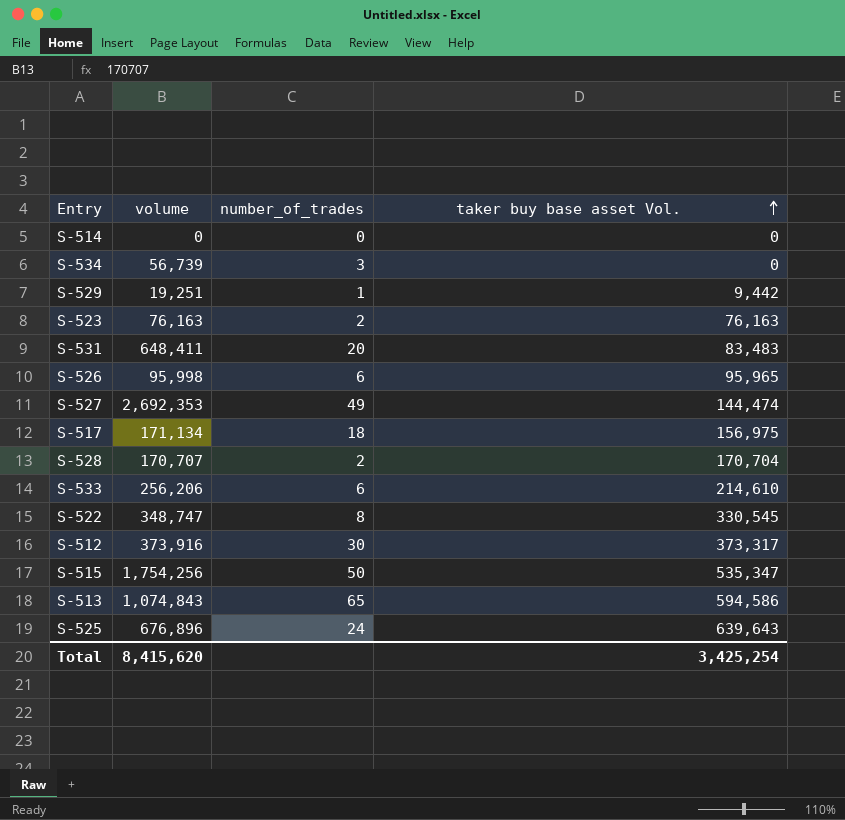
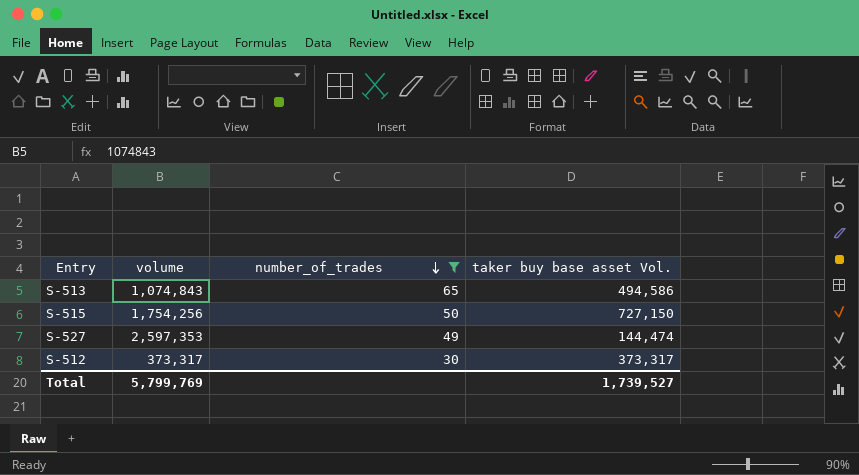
filter: none -> number_of_trades >= 30
row order: taker buy base asset Vol. ascending -> number_of_trades descending
S-513 | taker buy base asset Vol.: 594,586 -> 494,586
S-515 | taker buy base asset Vol.: 535,347 -> 727,150
S-527 | volume: 2,692,353 -> 2,597,353
S-512 | volume: 373,916 -> 373,317
Total | volume: 8,415,620 -> 5,799,769
Total | taker buy base asset Vol.: 3,425,254 -> 1,739,527

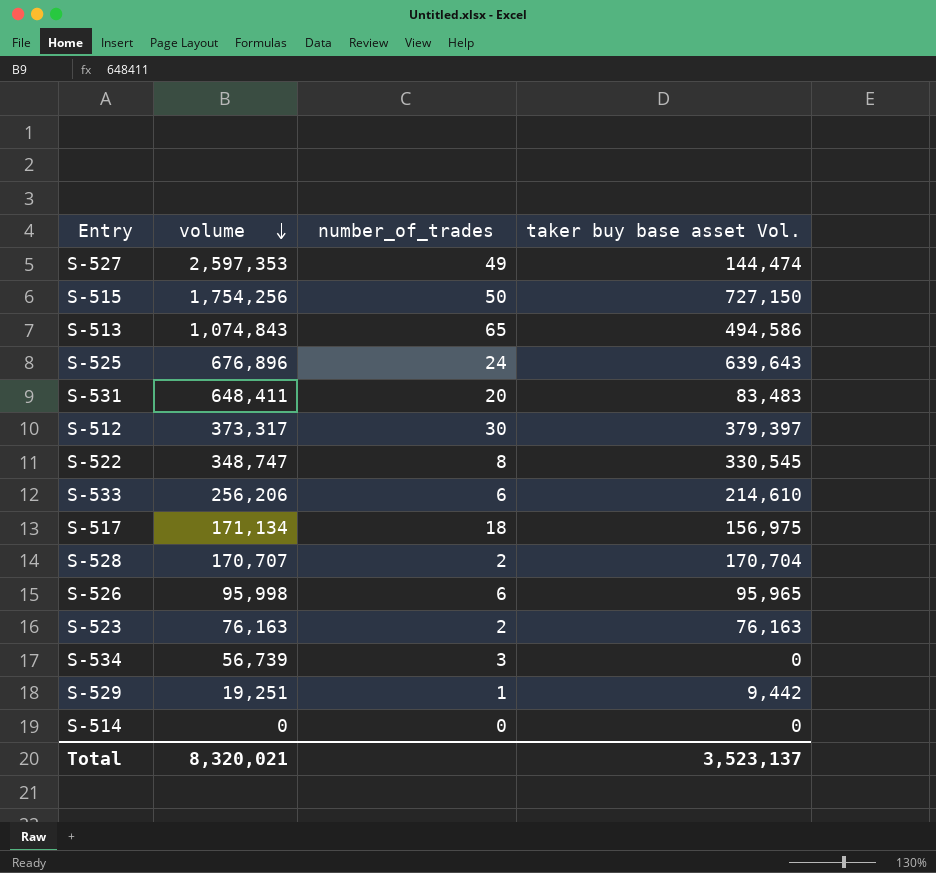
filter: number_of_trades >= 30 -> none
row order: number_of_trades descending -> volume descending
S-512 | taker buy base asset Vol.: 373,317 -> 379,397
Total | volume: 5,799,769 -> 8,320,021
Total | taker buy base asset Vol.: 1,739,527 -> 3,523,137

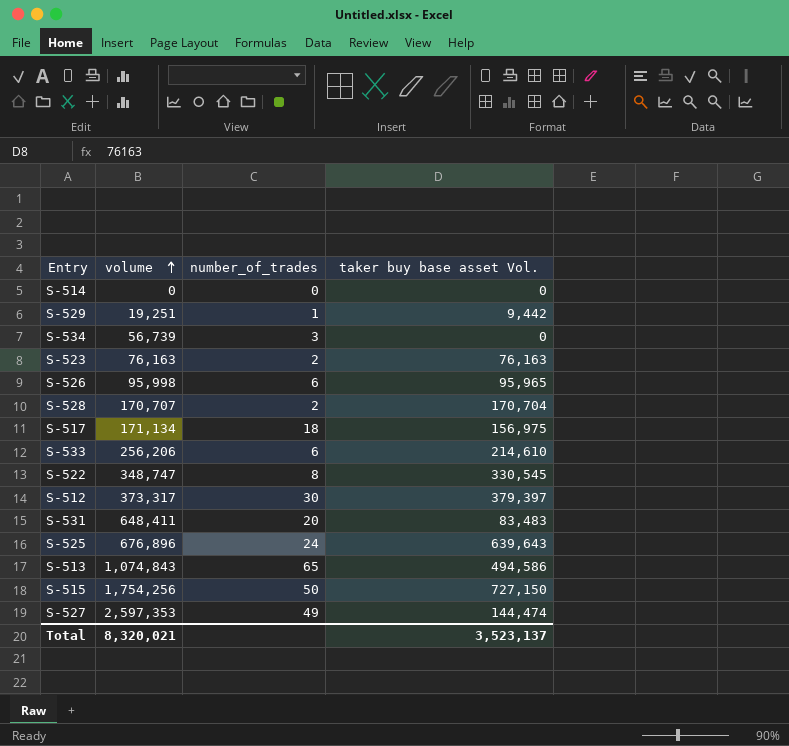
row order: volume descending -> volume ascending

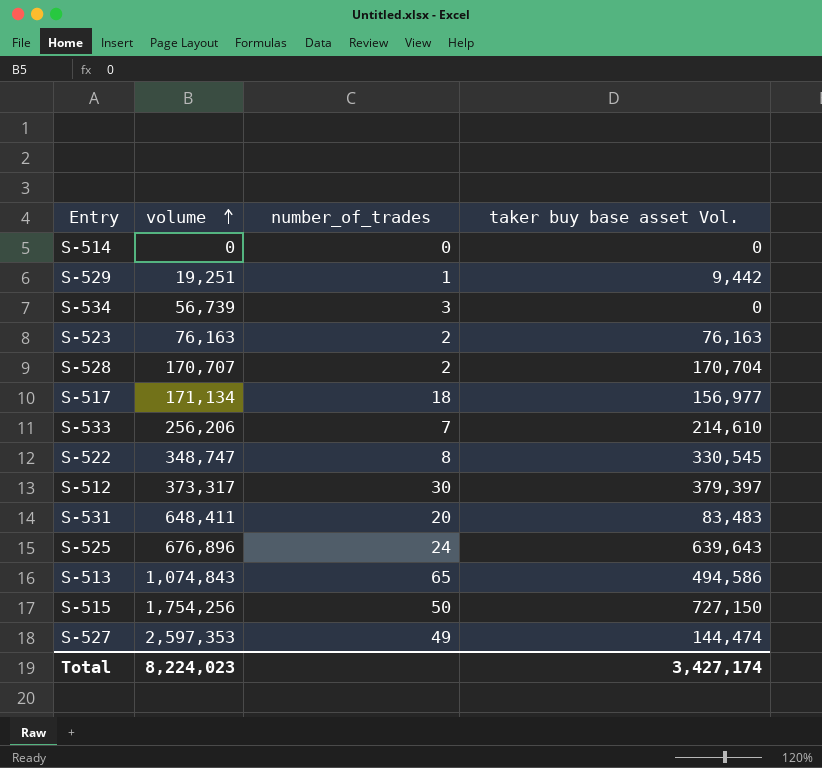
row S-526: 95,998 | 6 | 95,965 -> none
S-517 | taker buy base asset Vol.: 156,975 -> 156,977
S-533 | number_of_trades: 6 -> 7
Total | volume: 8,320,021 -> 8,224,023
Total | taker buy base asset Vol.: 3,523,137 -> 3,427,174

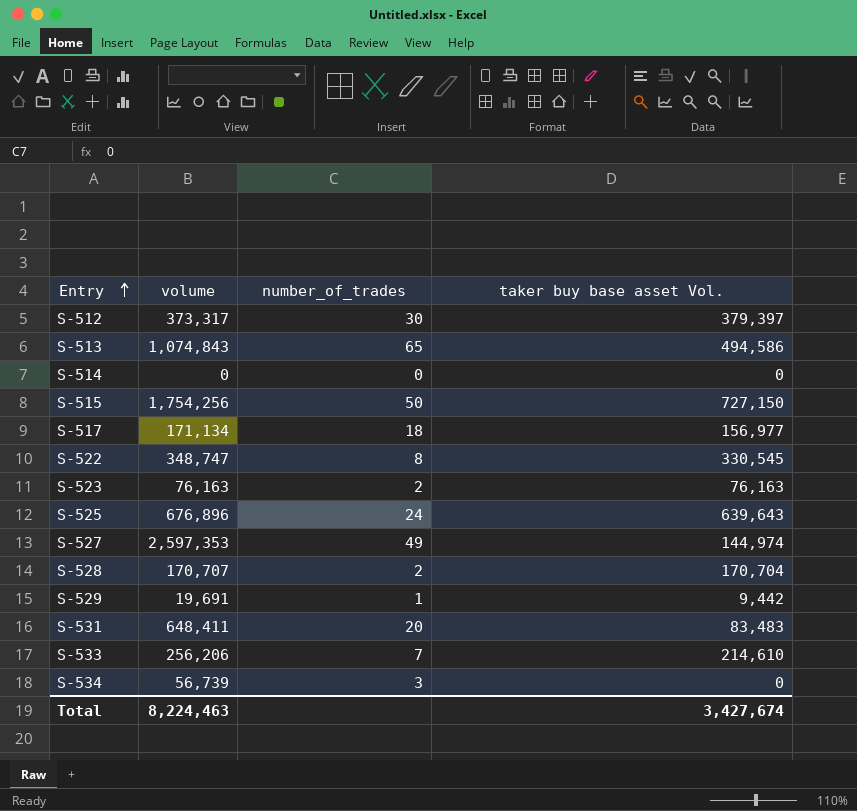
row order: volume ascending -> Entry ascending
S-527 | taker buy base asset Vol.: 144,474 -> 144,974
S-529 | volume: 19,251 -> 19,691
Total | volume: 8,224,023 -> 8,224,463
Total | taker buy base asset Vol.: 3,427,174 -> 3,427,674

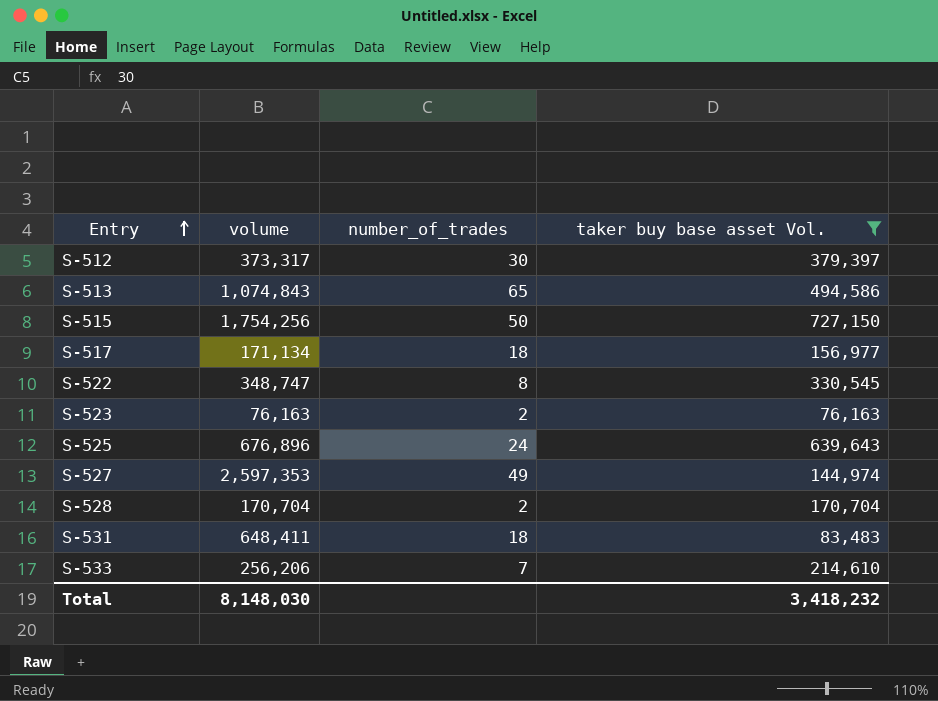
filter: none -> taker buy base asset Vol. >= 76,163
S-528 | volume: 170,707 -> 170,704
S-531 | number_of_trades: 20 -> 18
Total | volume: 8,224,463 -> 8,148,030
Total | taker buy base asset Vol.: 3,427,674 -> 3,418,232

